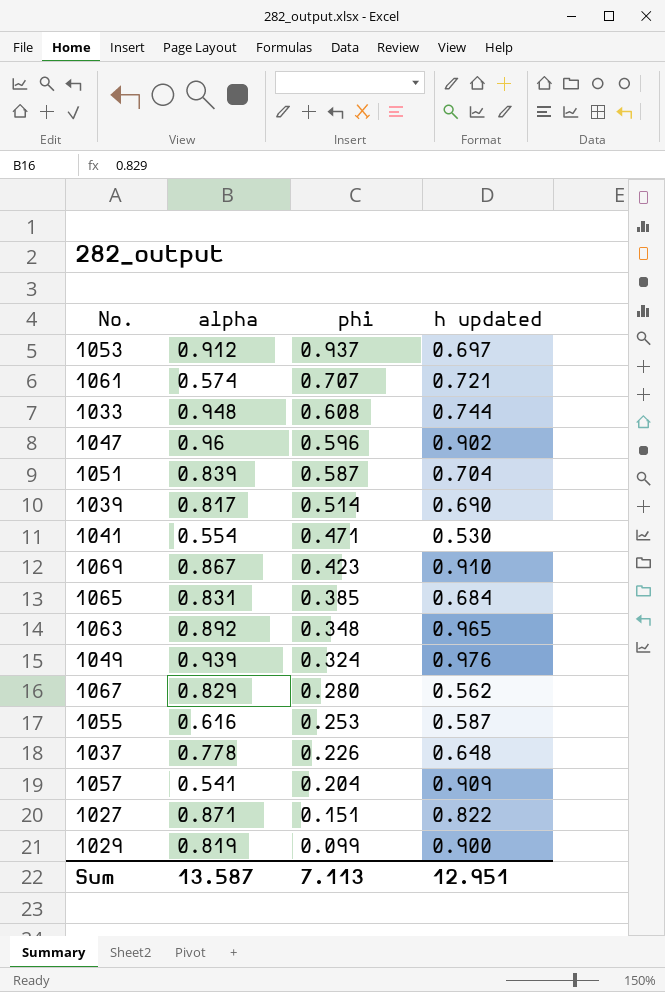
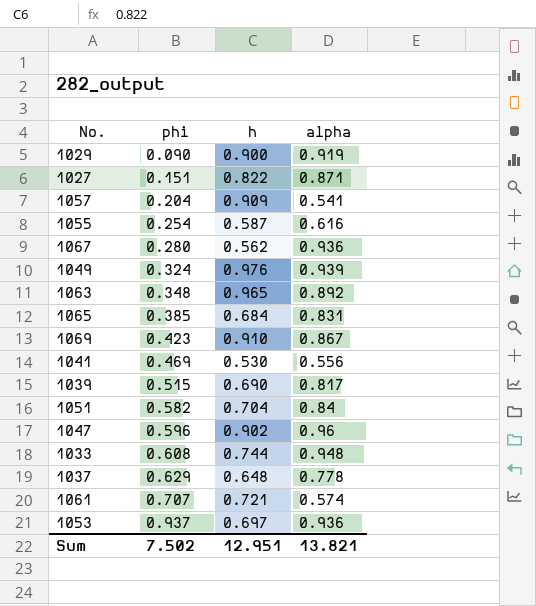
row order: phi descending -> phi ascending
column name: h updated -> h
column alpha | position: 2 -> 4
1029 | phi: 0.099 -> 0.090
1029 | alpha: 0.819 -> 0.919
1055 | phi: 0.253 -> 0.254
1067 | alpha: 0.829 -> 0.936
1041 | phi: 0.471 -> 0.469
1041 | alpha: 0.554 -> 0.556
1039 | phi: 0.514 -> 0.515
1051 | phi: 0.587 -> 0.582
1051 | alpha: 0.839 -> 0.84
1037 | phi: 0.226 -> 0.629
1053 | alpha: 0.912 -> 0.936
Sum | phi: 7.113 -> 7.502
Sum | alpha: 13.587 -> 13.821

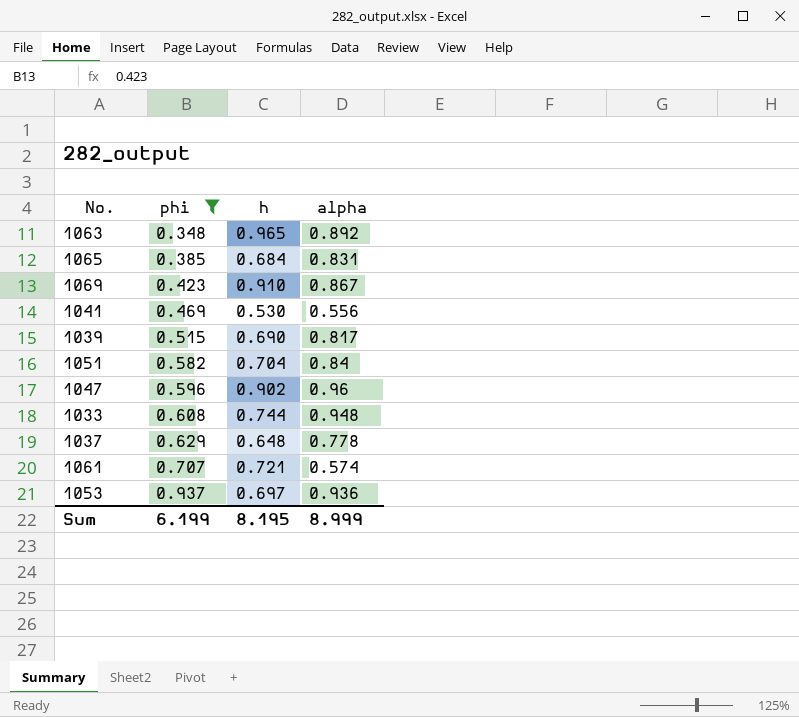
filter: none -> phi >= 0.348
Sum | phi: 7.502 -> 6.199
Sum | h: 12.951 -> 8.195
Sum | alpha: 13.821 -> 8.999

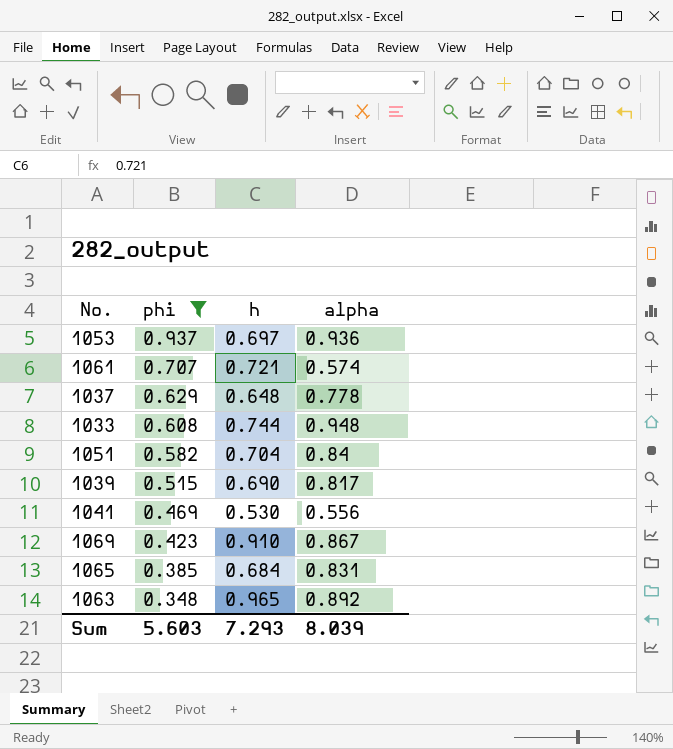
row order: phi ascending -> phi descending
row 1047: 0.596 | 0.902 | 0.96 -> none
Sum | phi: 6.199 -> 5.603
Sum | h: 8.195 -> 7.293
Sum | alpha: 8.999 -> 8.039

